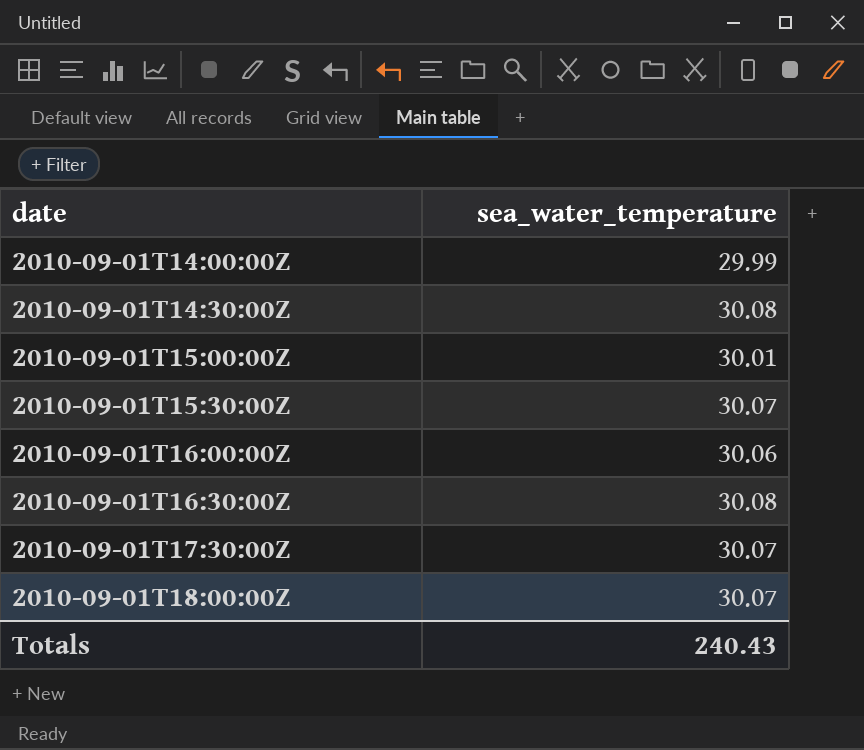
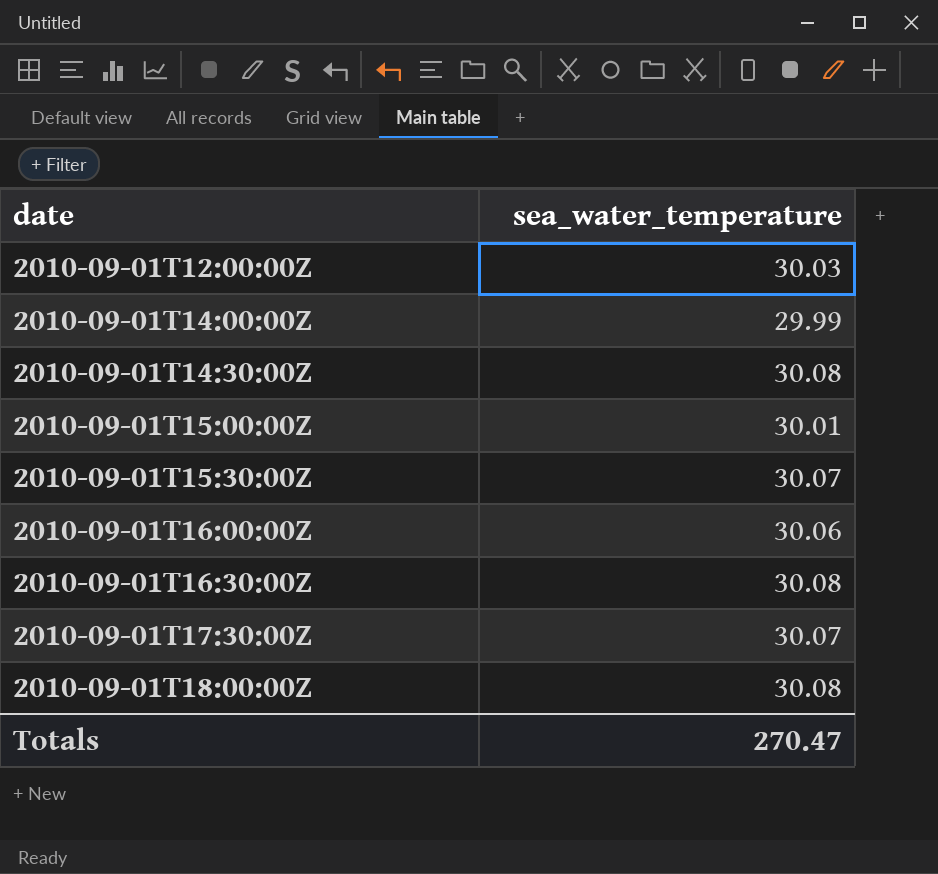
row 2010-09-01T12:00:00Z: none -> 30.03
2010-09-01T18:00:00Z | sea_water_temperature: 30.07 -> 30.08
Totals | sea_water_temperature: 240.43 -> 270.47

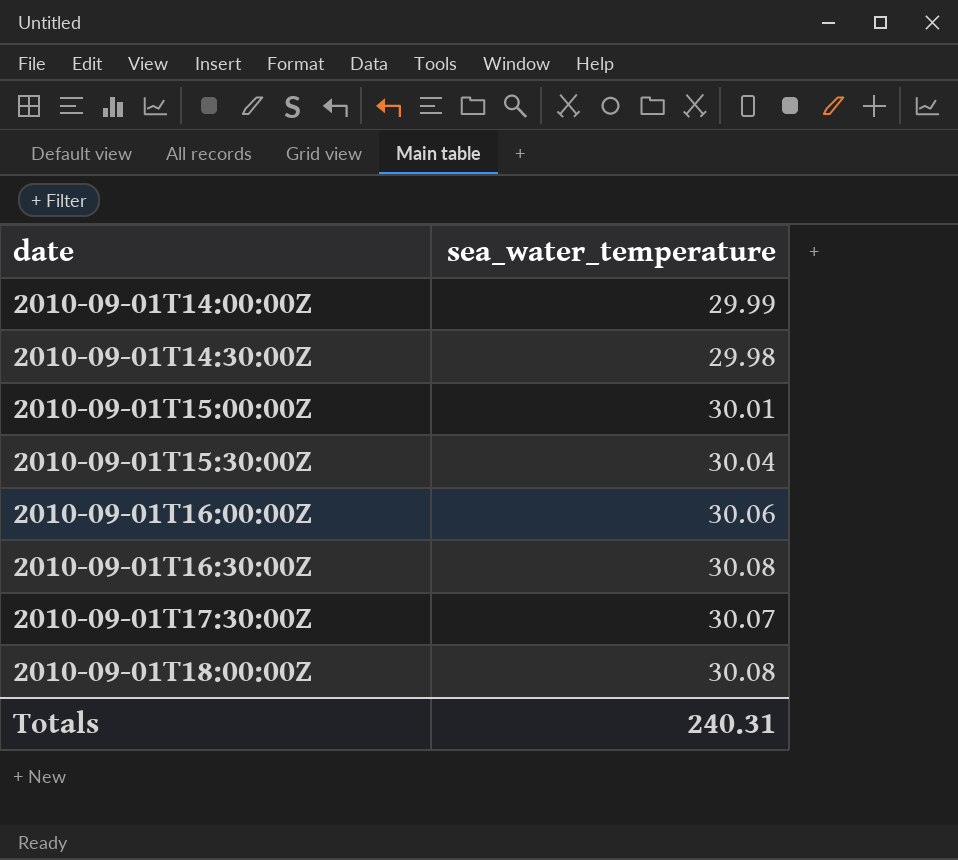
row 2010-09-01T12:00:00Z: 30.03 -> none
2010-09-01T14:30:00Z | sea_water_temperature: 30.08 -> 29.98
2010-09-01T15:30:00Z | sea_water_temperature: 30.07 -> 30.04
Totals | sea_water_temperature: 270.47 -> 240.31

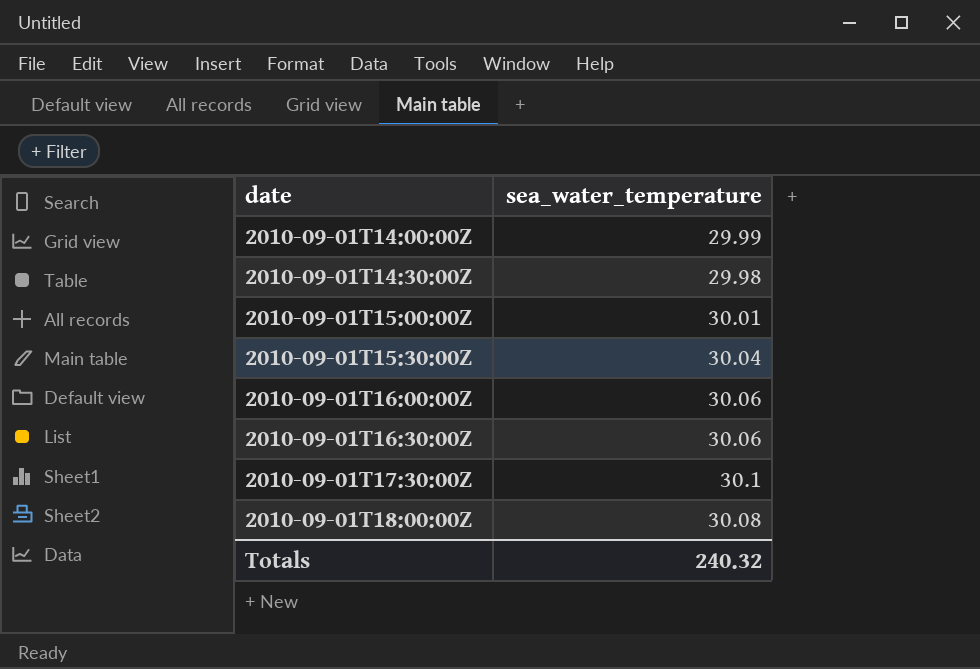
2010-09-01T16:30:00Z | sea_water_temperature: 30.08 -> 30.06
2010-09-01T17:30:00Z | sea_water_temperature: 30.07 -> 30.1
Totals | sea_water_temperature: 240.31 -> 240.32

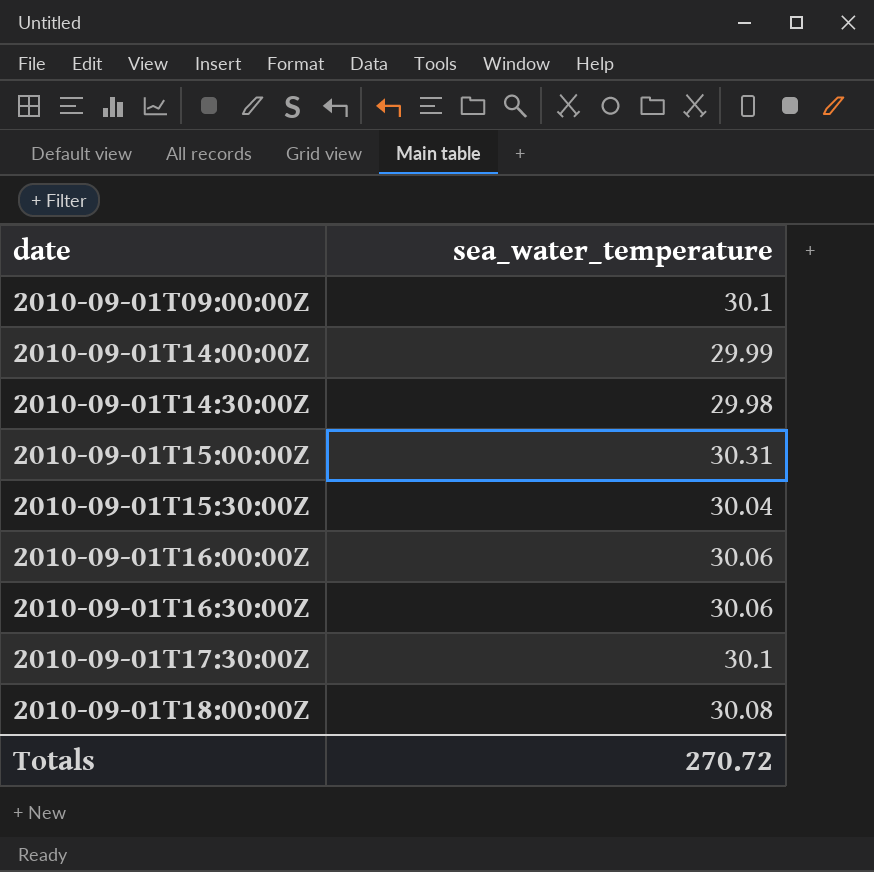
row 2010-09-01T09:00:00Z: none -> 30.1
2010-09-01T15:00:00Z | sea_water_temperature: 30.01 -> 30.31
Totals | sea_water_temperature: 240.32 -> 270.72

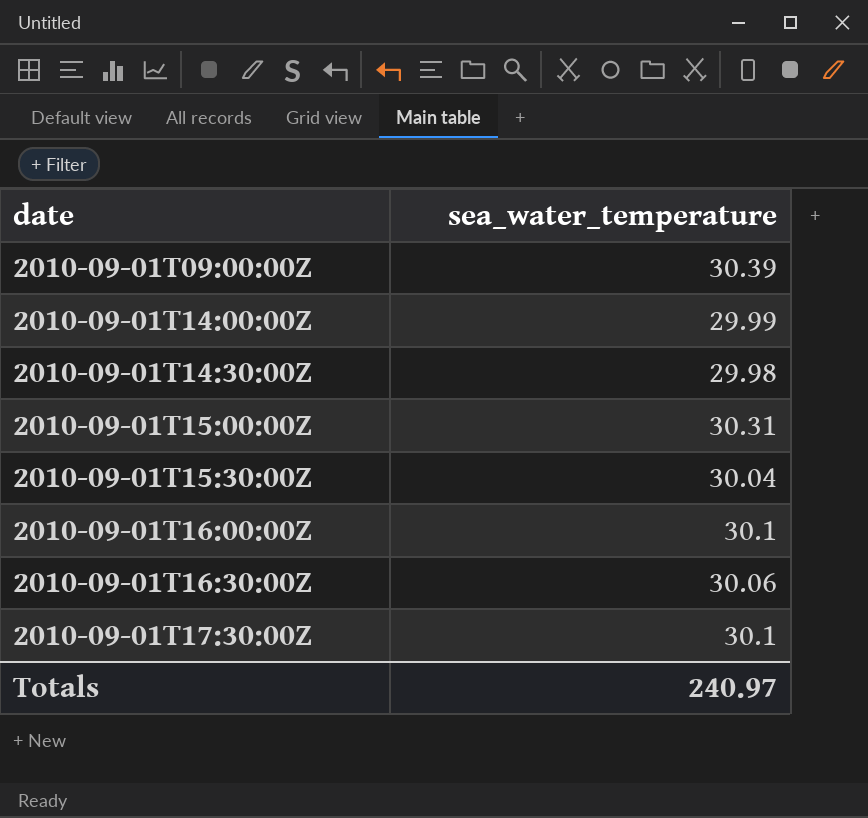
row 2010-09-01T18:00:00Z: 30.08 -> none
2010-09-01T09:00:00Z | sea_water_temperature: 30.1 -> 30.39
2010-09-01T16:00:00Z | sea_water_temperature: 30.06 -> 30.1
Totals | sea_water_temperature: 270.72 -> 240.97

